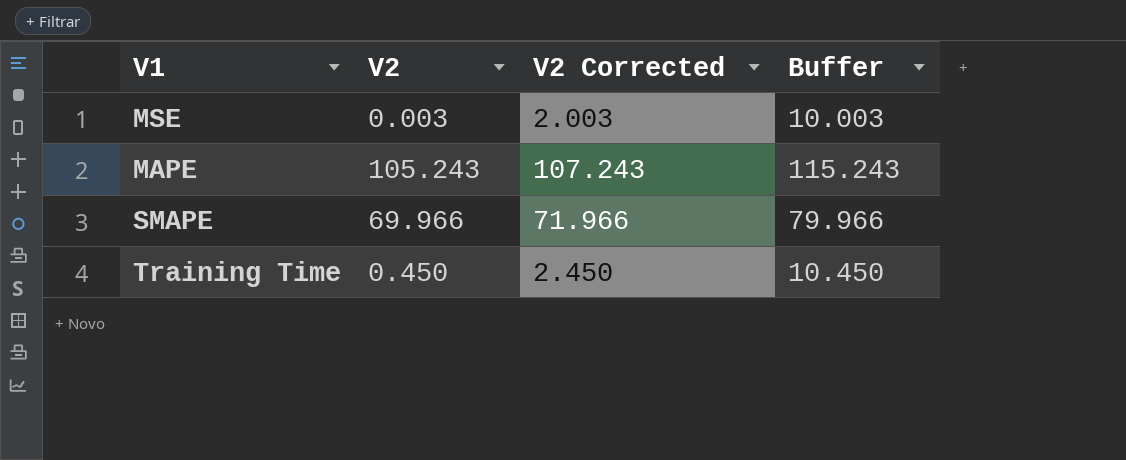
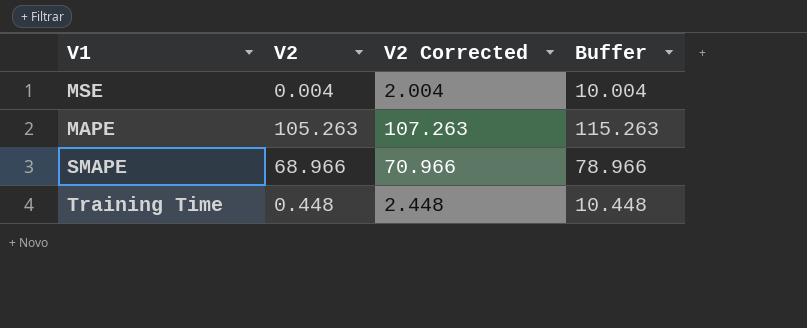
MSE | V2: 0.003 -> 0.004
MSE | V2 Corrected: 2.003 -> 2.004
MSE | Buffer: 10.003 -> 10.004
MAPE | V2: 105.243 -> 105.263
MAPE | V2 Corrected: 107.243 -> 107.263
MAPE | Buffer: 115.243 -> 115.263
SMAPE | V2: 69.966 -> 68.966
SMAPE | V2 Corrected: 71.966 -> 70.966
SMAPE | Buffer: 79.966 -> 78.966
Training Time | V2: 0.450 -> 0.448
Training Time | V2 Corrected: 2.450 -> 2.448
Training Time | Buffer: 10.450 -> 10.448

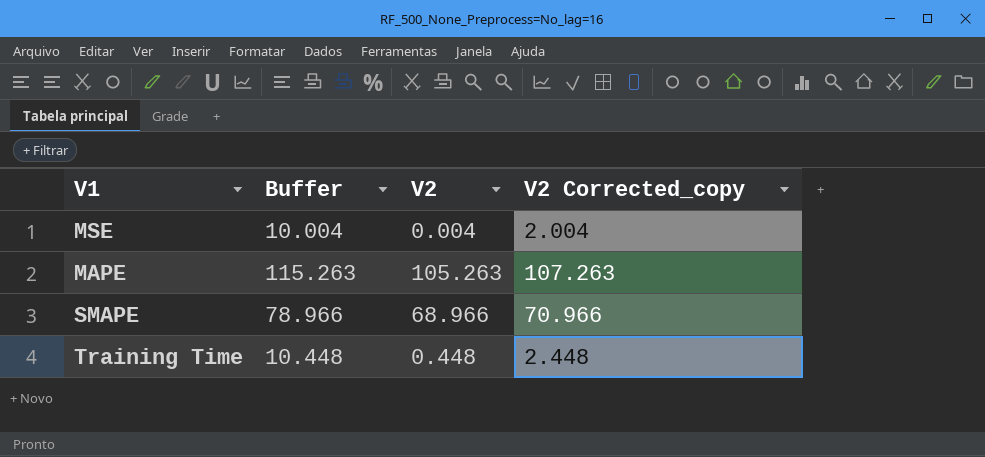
column Buffer | position: 4 -> 2
column name: V2 Corrected -> V2 Corrected_copy

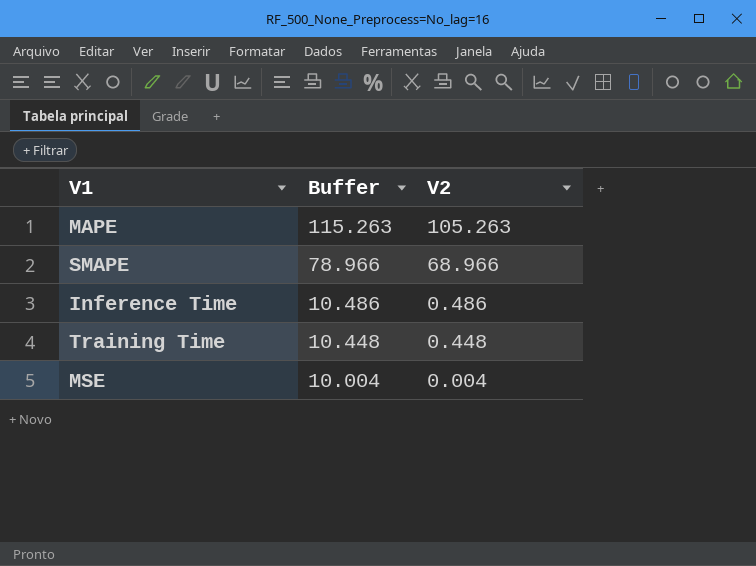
row order: none -> Buffer descending
column V2 Corrected_copy | formula: [V2] + 2 -> none
row Inference Time: none -> 10.486 | 0.486

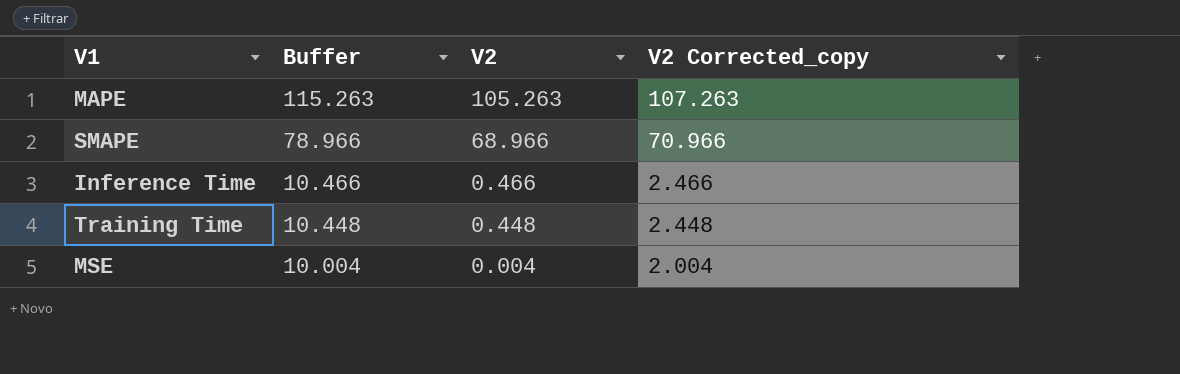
column V2 Corrected_copy | formula: none -> [V2] + 2
Inference Time | Buffer: 10.486 -> 10.466
Inference Time | V2: 0.486 -> 0.466

